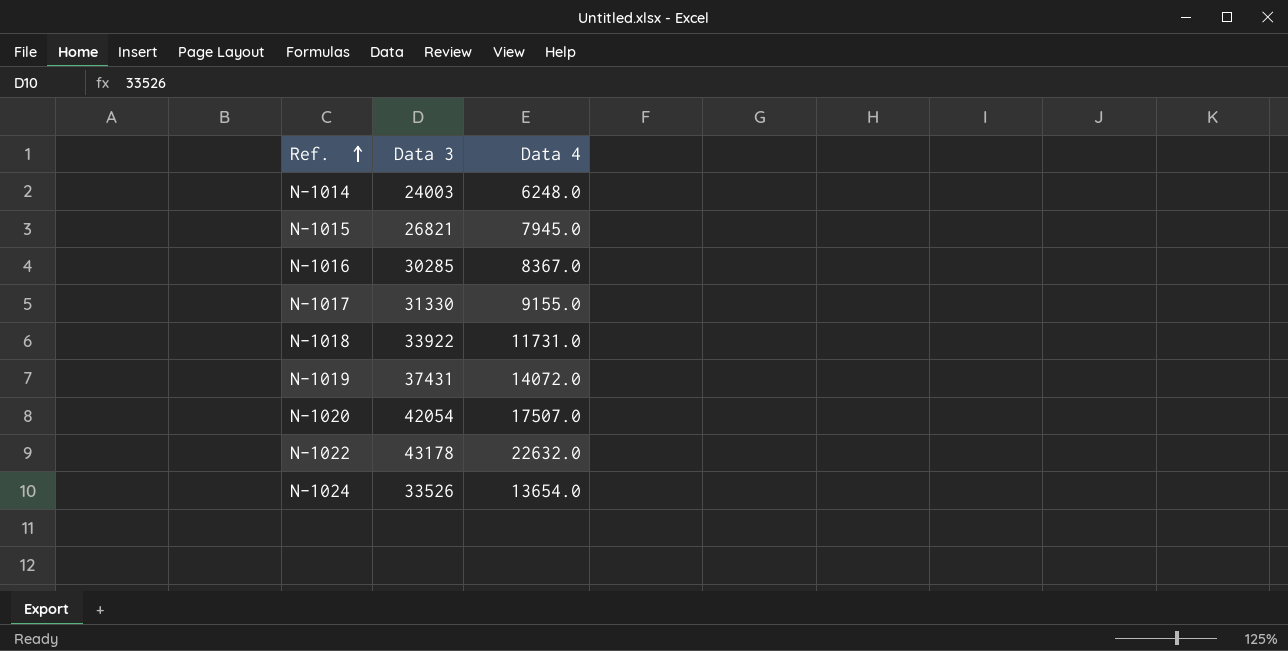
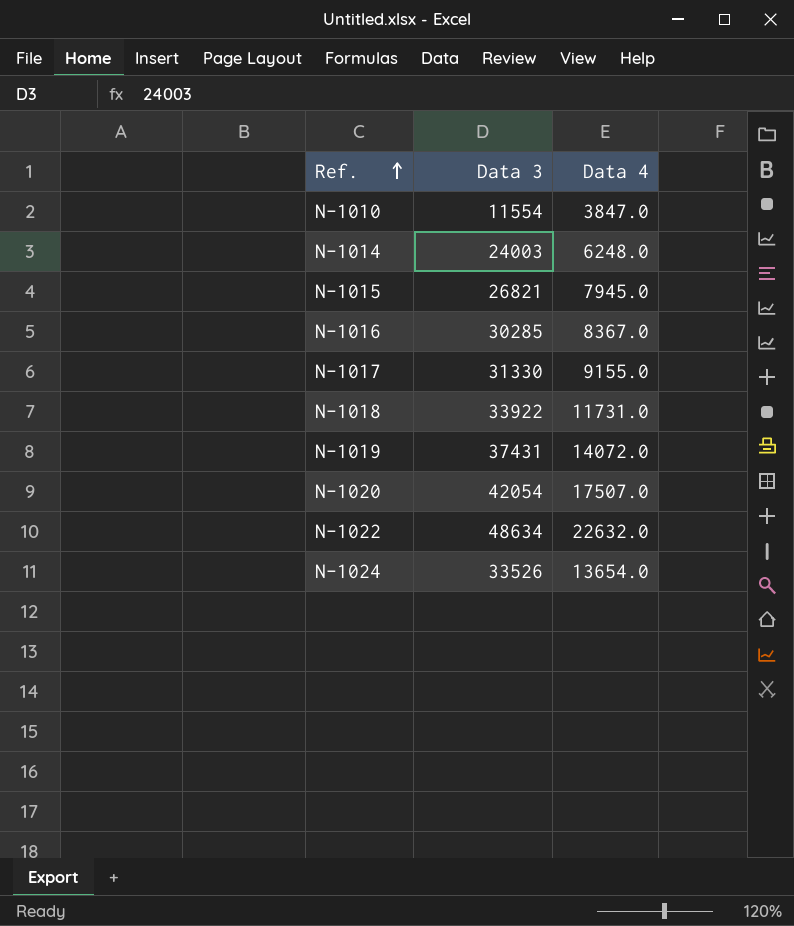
row N-1010: none -> 11554 | 3847.0
N-1022 | Data 3: 43178 -> 48634

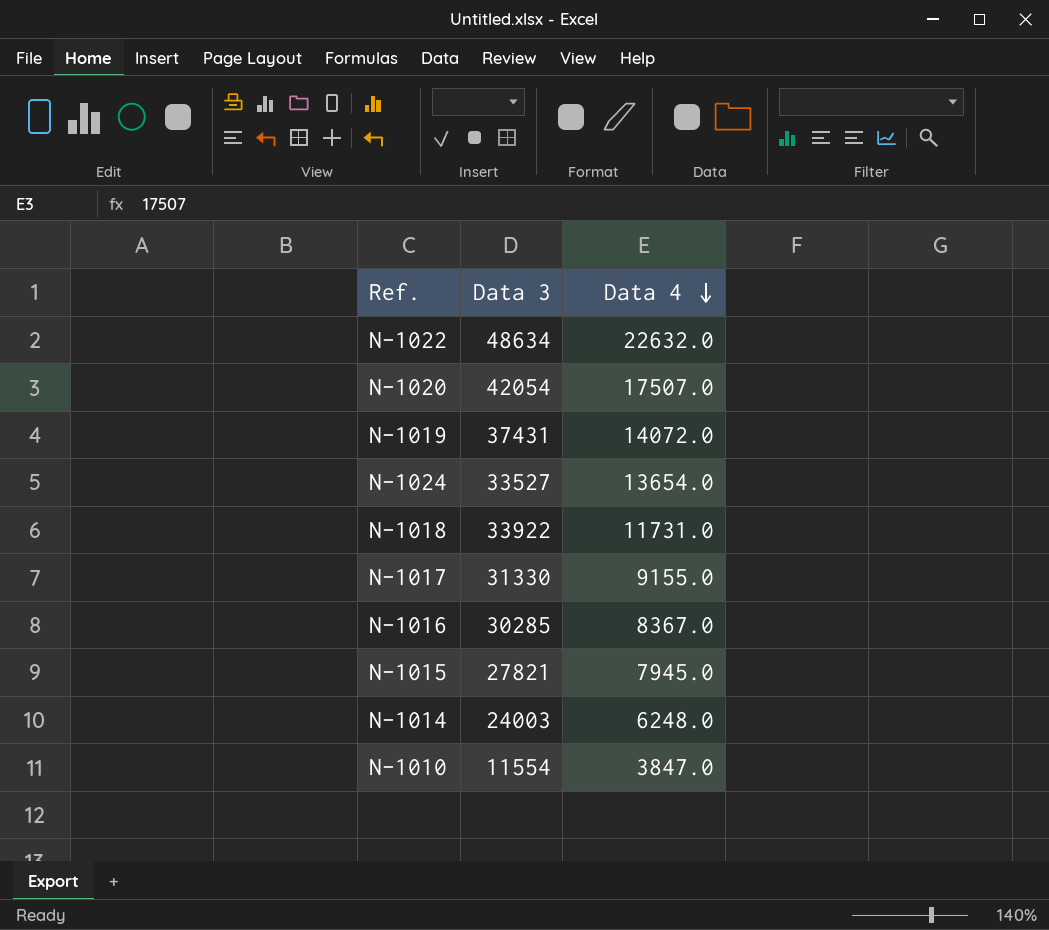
row order: Ref. ascending -> Data 4 descending
N-1024 | Data 3: 33526 -> 33527
N-1015 | Data 3: 26821 -> 27821

